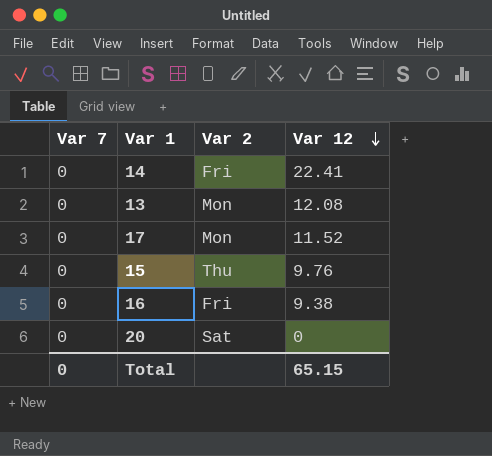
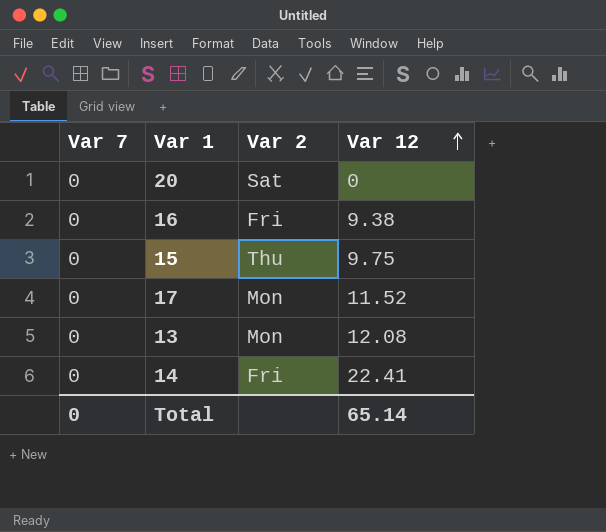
row order: Var 12 descending -> Var 12 ascending
15 | Var 12: 9.76 -> 9.75
Total | Var 12: 65.15 -> 65.14

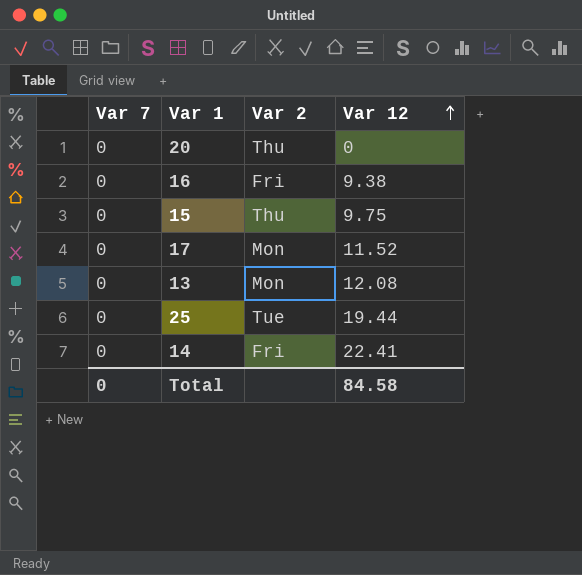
20 | Var 2: Sat -> Thu
row 25: none -> 0 | Tue | 19.44
Total | Var 12: 65.14 -> 84.58

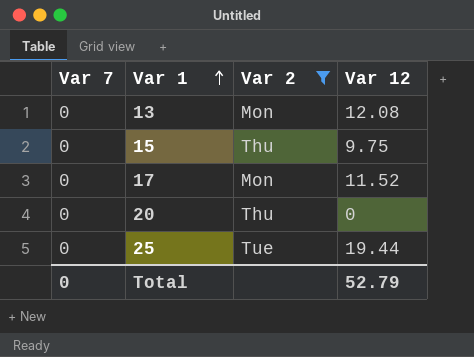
filter: none -> Var 2 != Fri
row order: Var 12 ascending -> Var 1 ascending
Total | Var 12: 84.58 -> 52.79

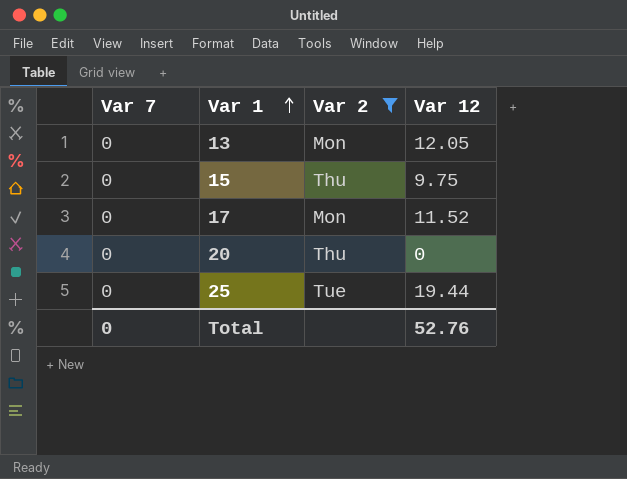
13 | Var 12: 12.08 -> 12.05
Total | Var 12: 52.79 -> 52.76

